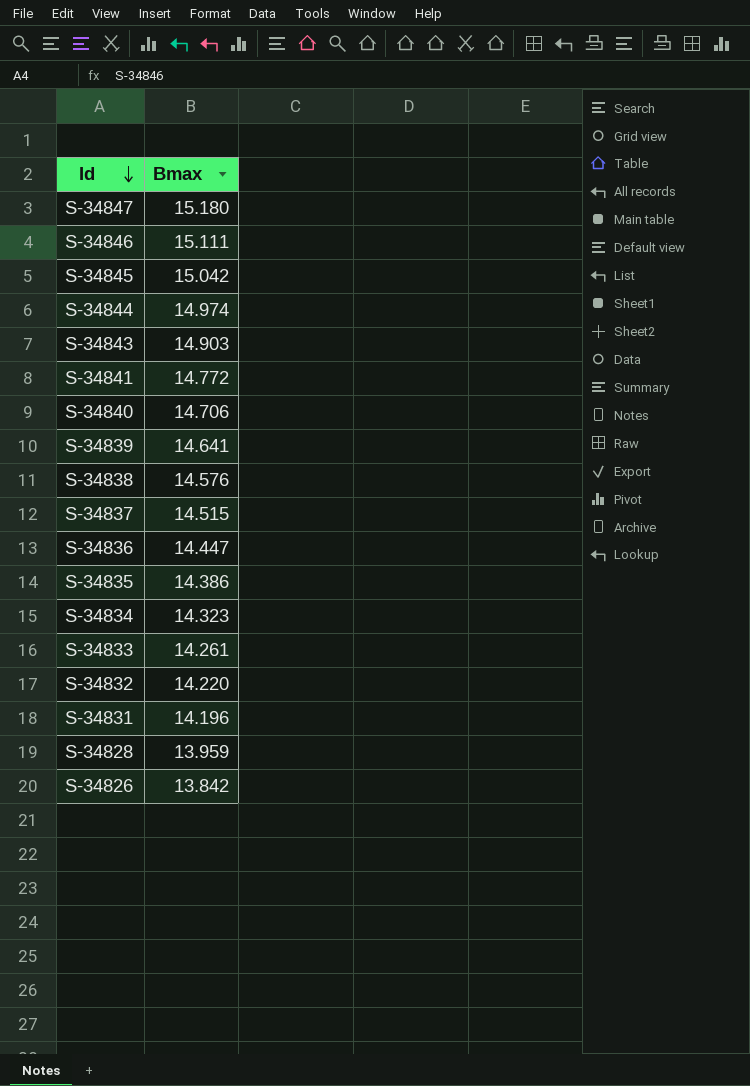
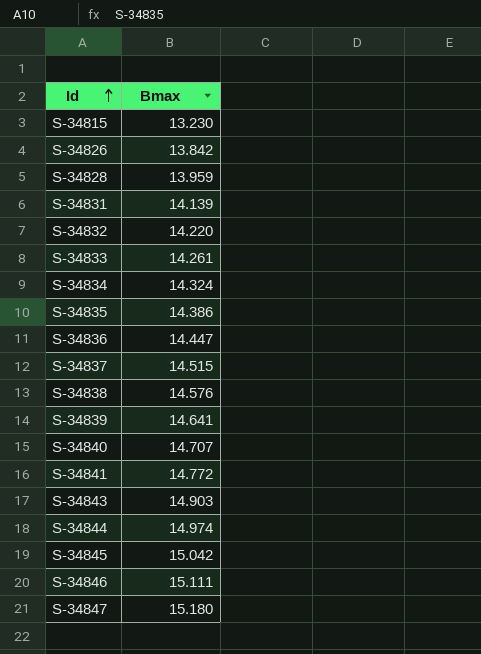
row order: Id descending -> Id ascending
row S-34815: none -> 13.230
S-34831 | Bmax: 14.196 -> 14.139
S-34834 | Bmax: 14.323 -> 14.324
S-34840 | Bmax: 14.706 -> 14.707

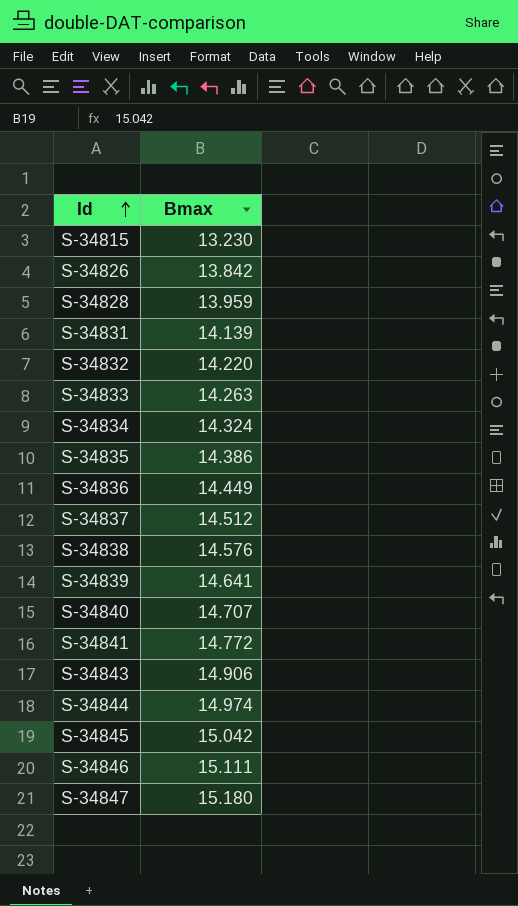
S-34833 | Bmax: 14.261 -> 14.263
S-34836 | Bmax: 14.447 -> 14.449
S-34837 | Bmax: 14.515 -> 14.512
S-34843 | Bmax: 14.903 -> 14.906

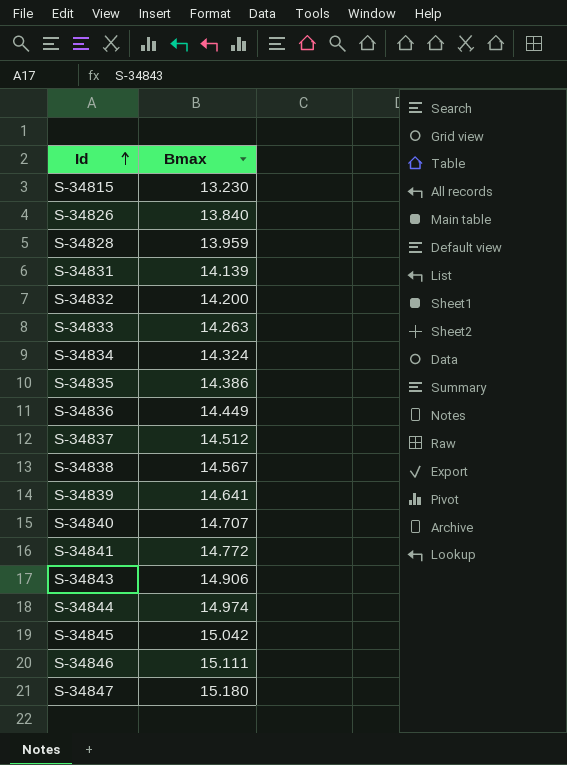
S-34826 | Bmax: 13.842 -> 13.840
S-34832 | Bmax: 14.220 -> 14.200
S-34838 | Bmax: 14.576 -> 14.567

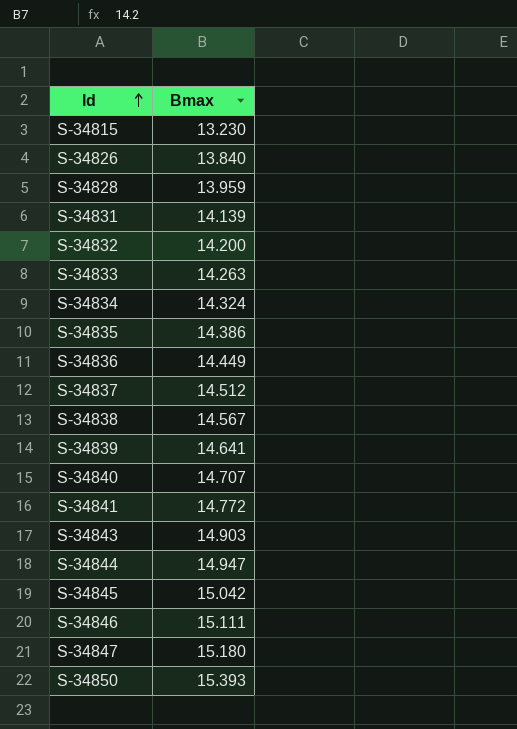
S-34843 | Bmax: 14.906 -> 14.903
S-34844 | Bmax: 14.974 -> 14.947
row S-34850: none -> 15.393

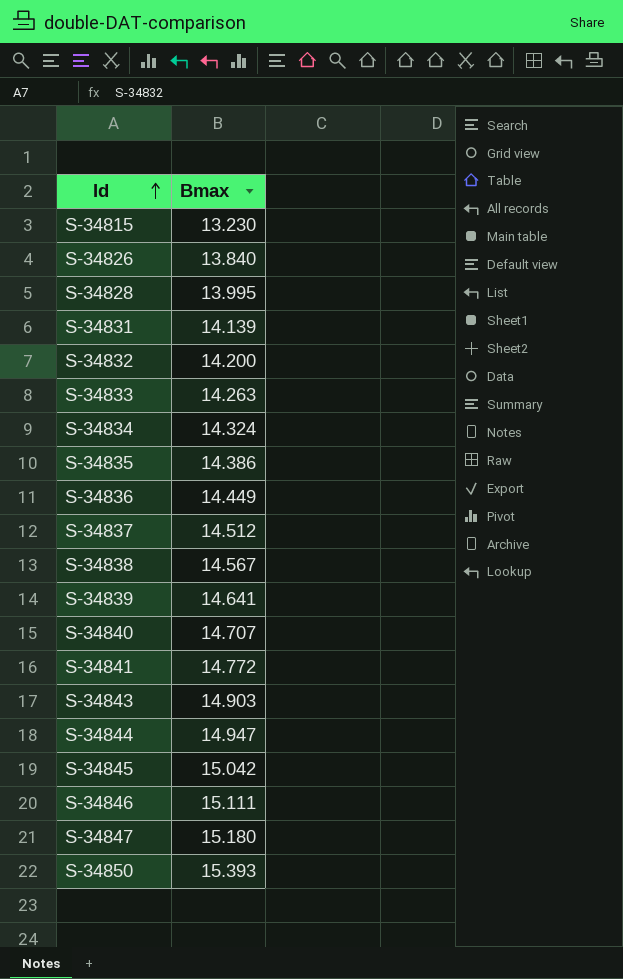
S-34828 | Bmax: 13.959 -> 13.995

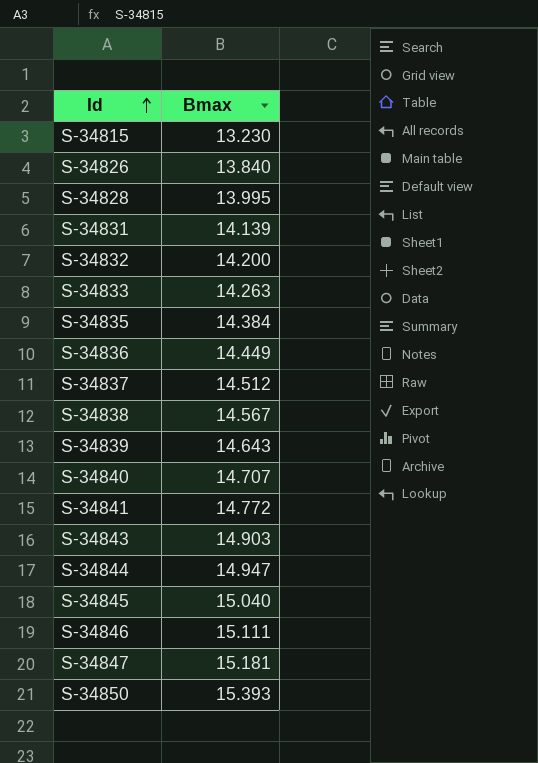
row S-34834: 14.324 -> none
S-34835 | Bmax: 14.386 -> 14.384
S-34839 | Bmax: 14.641 -> 14.643
S-34845 | Bmax: 15.042 -> 15.040
S-34847 | Bmax: 15.180 -> 15.181

